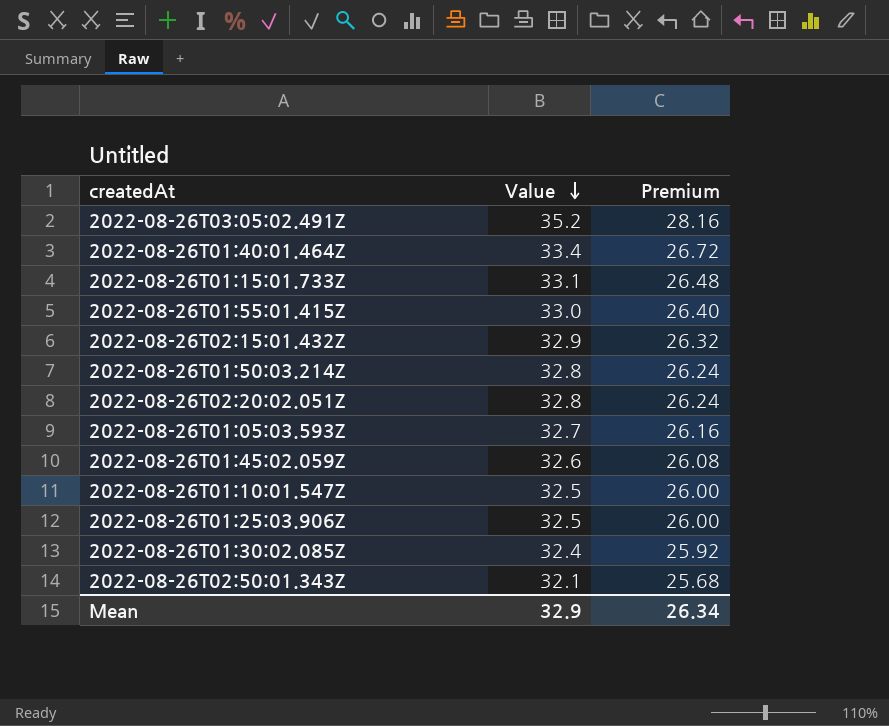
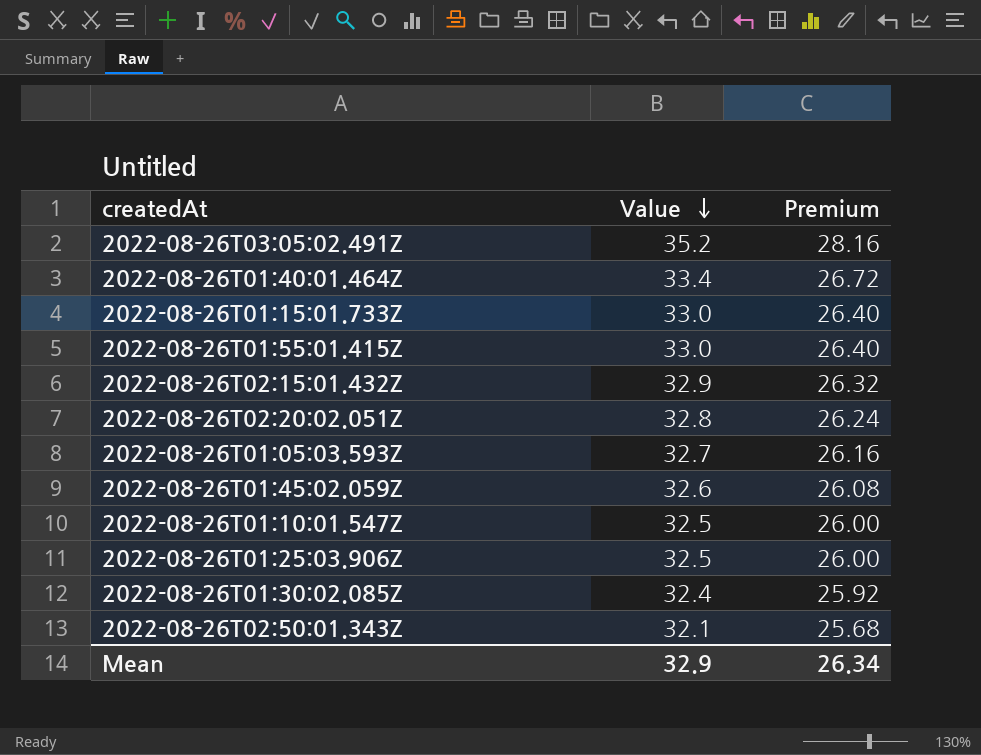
row 2022-08-26T01:50:03.214Z: 32.8 | 26.24 -> none
2022-08-26T01:15:01.733Z | Value: 33.1 -> 33.0
2022-08-26T01:15:01.733Z | Premium: 26.48 -> 26.40

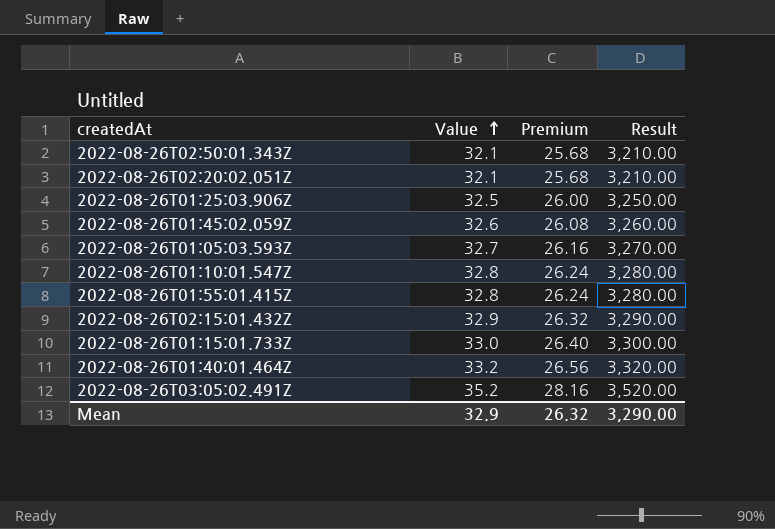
row order: Value descending -> Value ascending
column Result | formula: none -> [Value] * 100
row 2022-08-26T01:30:02.085Z: 32.4 | 25.92 -> none
2022-08-26T02:20:02.051Z | Value: 32.8 -> 32.1
2022-08-26T02:20:02.051Z | Premium: 26.24 -> 25.68
2022-08-26T01:10:01.547Z | Value: 32.5 -> 32.8
2022-08-26T01:10:01.547Z | Premium: 26.00 -> 26.24
2022-08-26T01:55:01.415Z | Value: 33.0 -> 32.8
2022-08-26T01:55:01.415Z | Premium: 26.40 -> 26.24
2022-08-26T01:40:01.464Z | Value: 33.4 -> 33.2
2022-08-26T01:40:01.464Z | Premium: 26.72 -> 26.56
Mean | Premium: 26.34 -> 26.32

